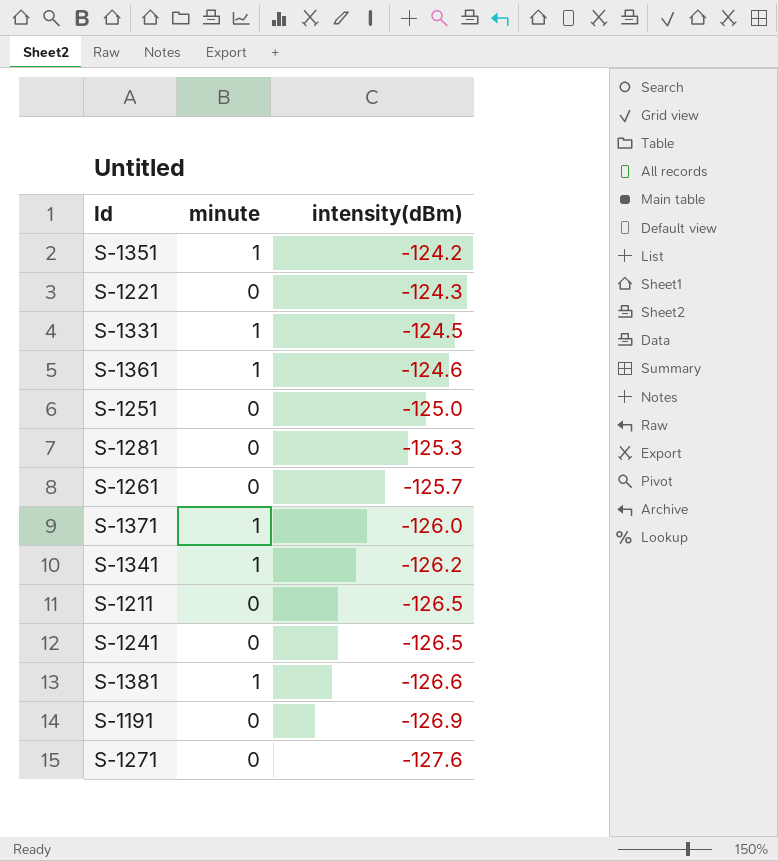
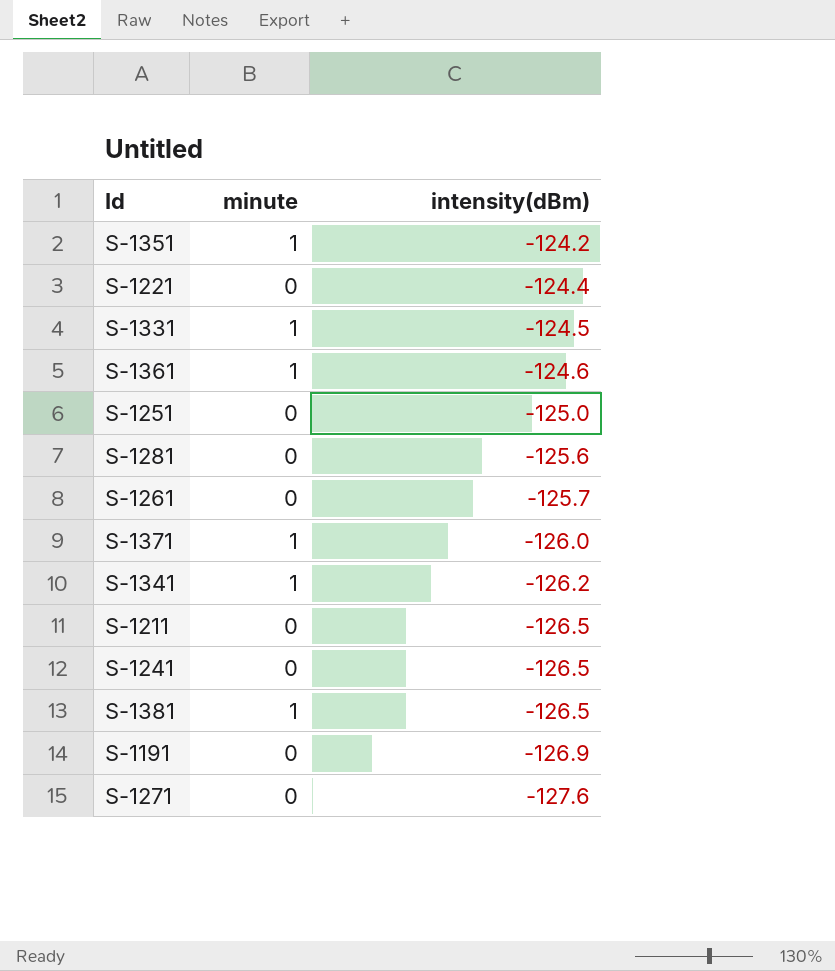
S-1221 | intensity(dBm): -124.3 -> -124.4
S-1281 | intensity(dBm): -125.3 -> -125.6
S-1381 | intensity(dBm): -126.6 -> -126.5

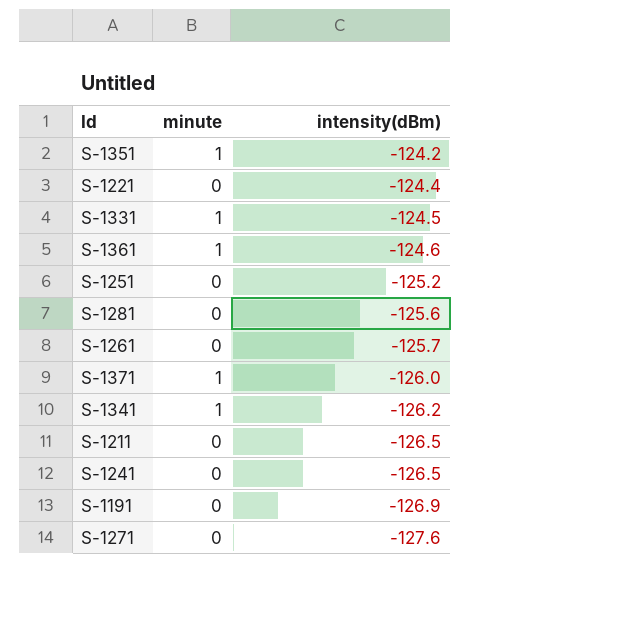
row S-1381: 1 | -126.5 -> none
S-1251 | intensity(dBm): -125.0 -> -125.2

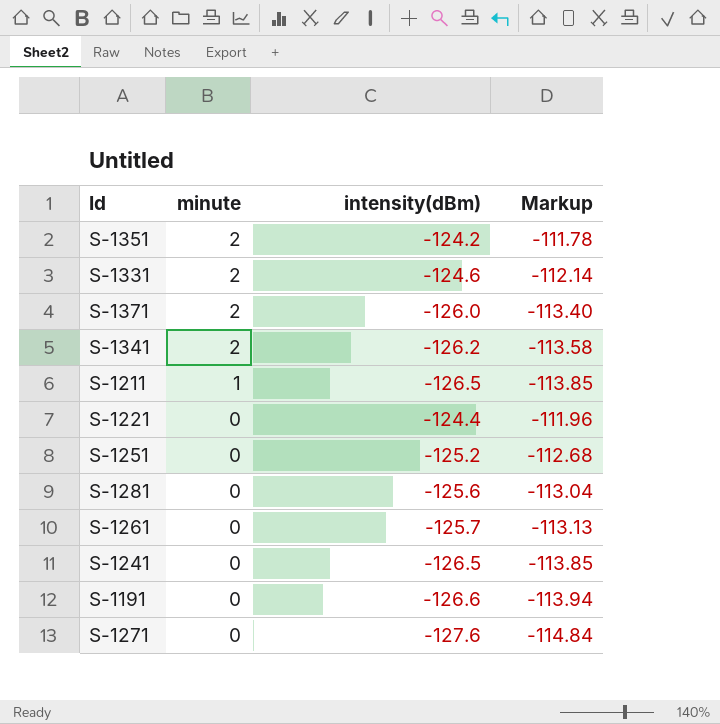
row order: intensity(dBm) descending -> minute descending
column Markup | formula: none -> [intensity(dBm)] * 0.9
row S-1361: 1 | -124.6 -> none
S-1351 | minute: 1 -> 2
S-1331 | minute: 1 -> 2
S-1331 | intensity(dBm): -124.5 -> -124.6
S-1371 | minute: 1 -> 2
S-1341 | minute: 1 -> 2
S-1211 | minute: 0 -> 1
S-1191 | intensity(dBm): -126.9 -> -126.6

